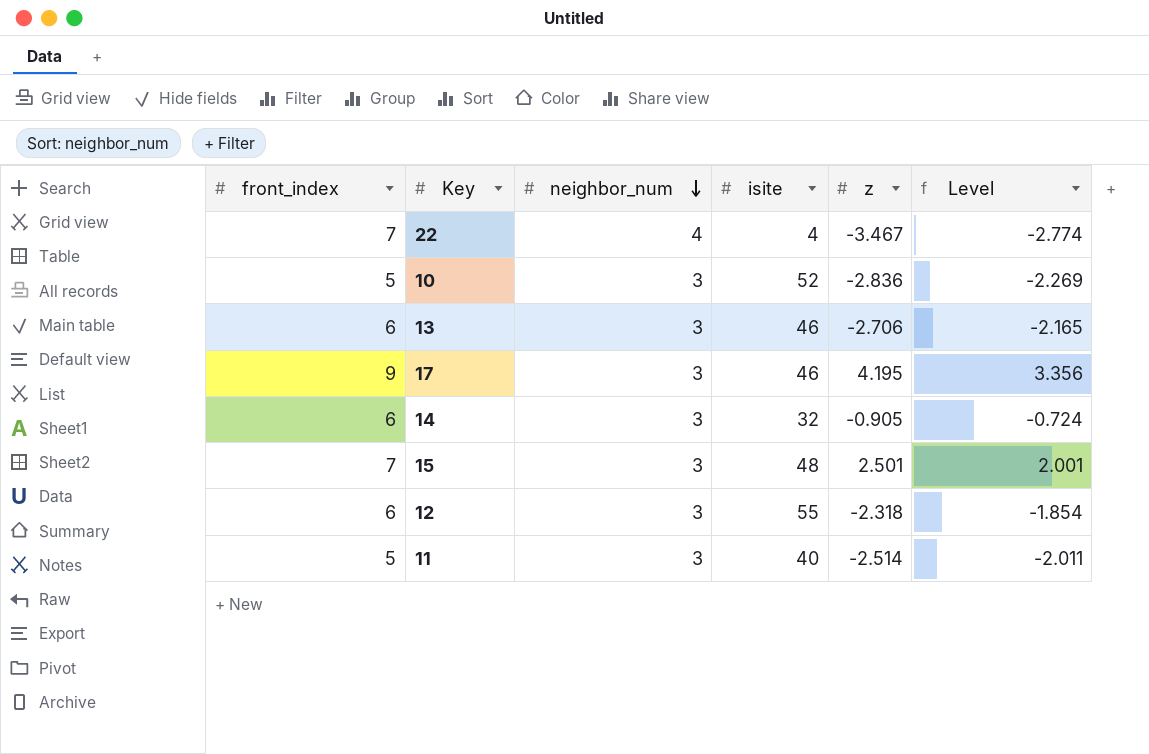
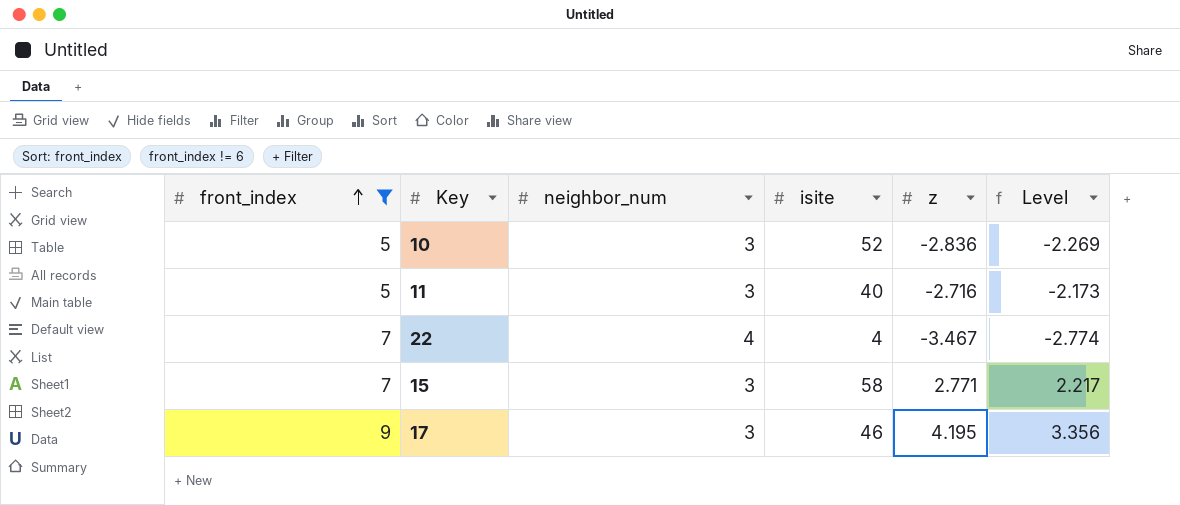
filter: none -> front_index != 6
row order: neighbor_num descending -> front_index ascending
11 | z: -2.514 -> -2.716
11 | Level: -2.011 -> -2.173
15 | isite: 48 -> 58
15 | z: 2.501 -> 2.771
15 | Level: 2.001 -> 2.217

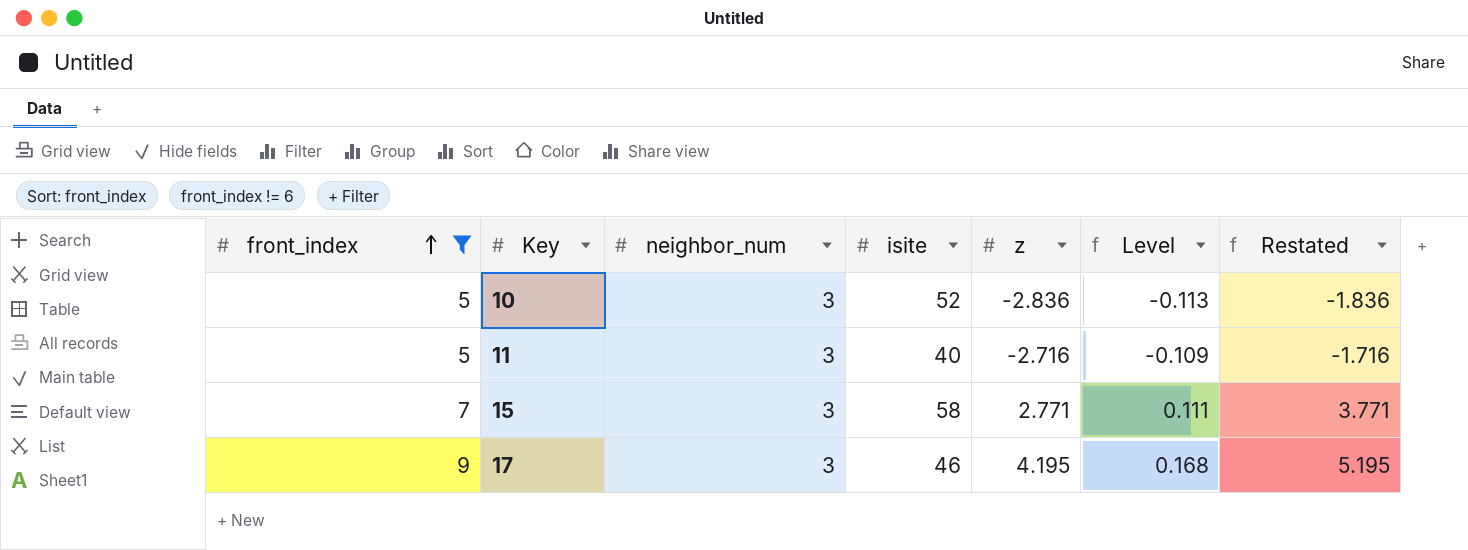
column Level | formula: [z] * 0.8 -> [z] * 0.04
column Restated | formula: none -> [z] + 1
row 22: 7 | 4 | 4 | -3.467 | -2.774 -> none

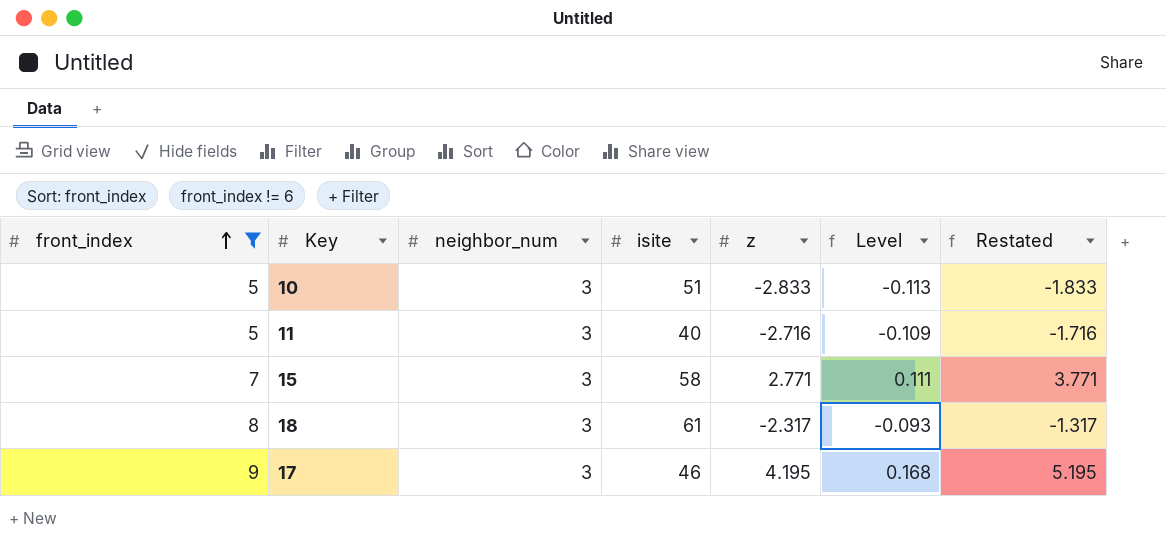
10 | isite: 52 -> 51
10 | z: -2.836 -> -2.833
10 | Restated: -1.836 -> -1.833
row 18: none -> 8 | 3 | 61 | -2.317 | -0.093 | -1.317

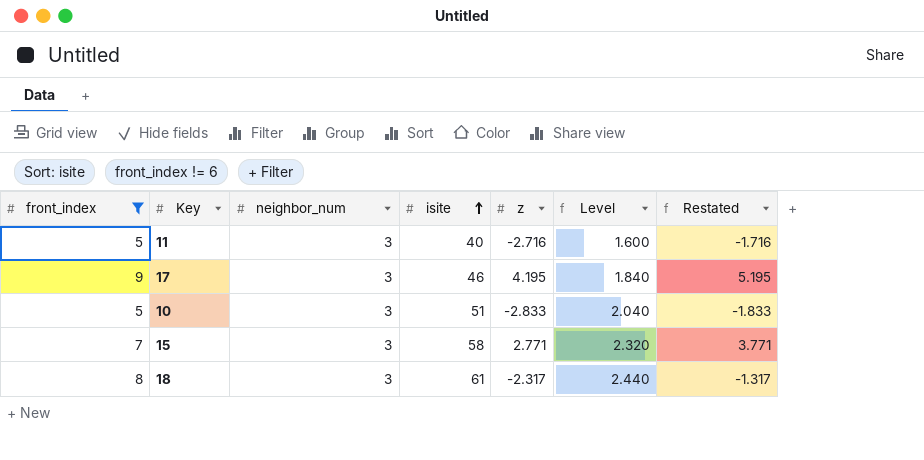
row order: front_index ascending -> isite ascending
column Level | formula: [z] * 0.04 -> [isite] * 0.04

